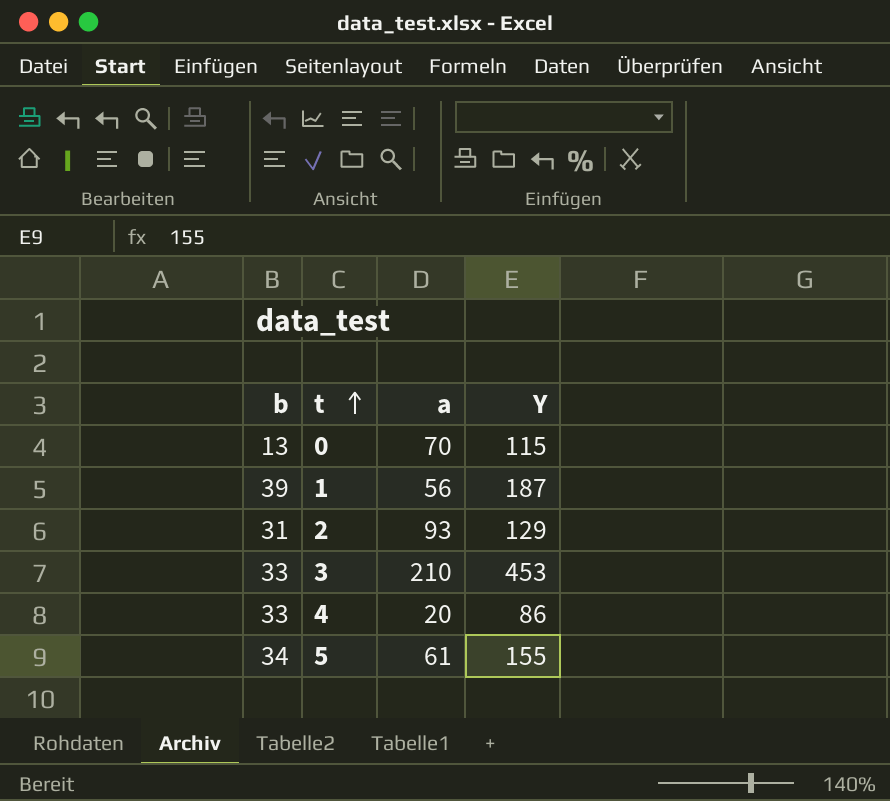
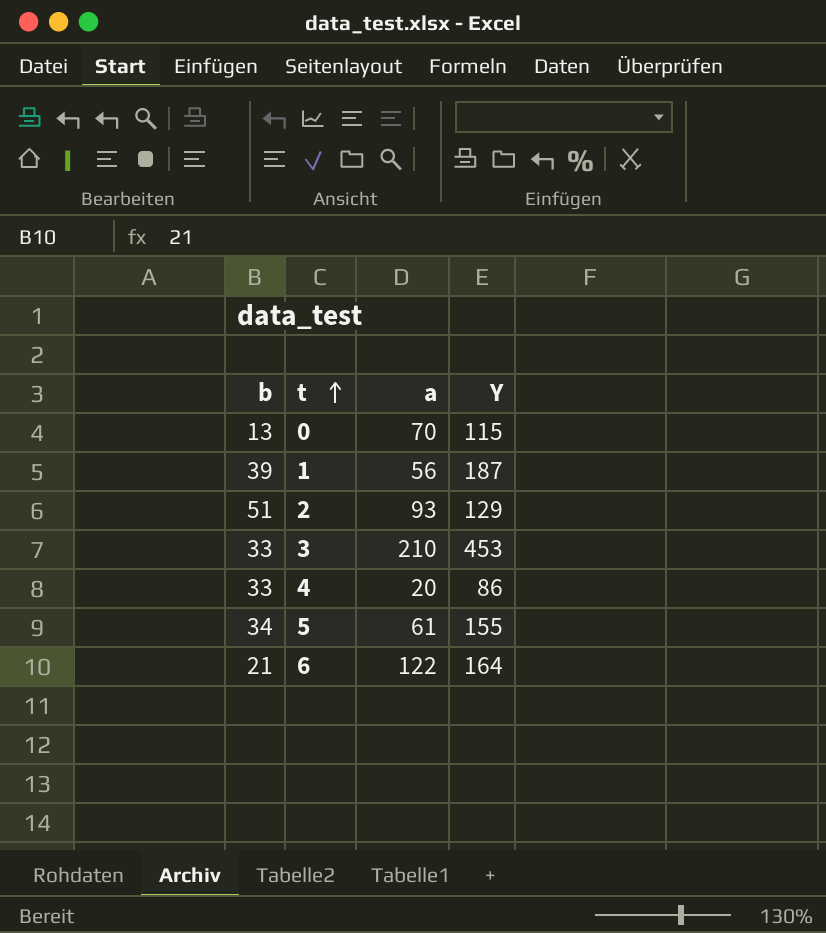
2 | b: 31 -> 51
row 6: none -> 21 | 122 | 164

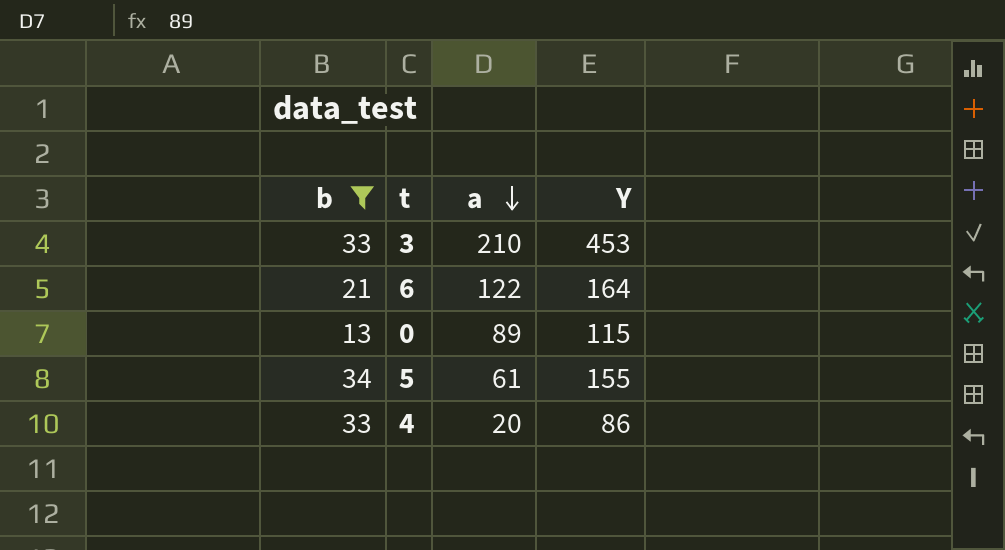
filter: none -> b <= 34
row order: t ascending -> a descending
0 | a: 70 -> 89

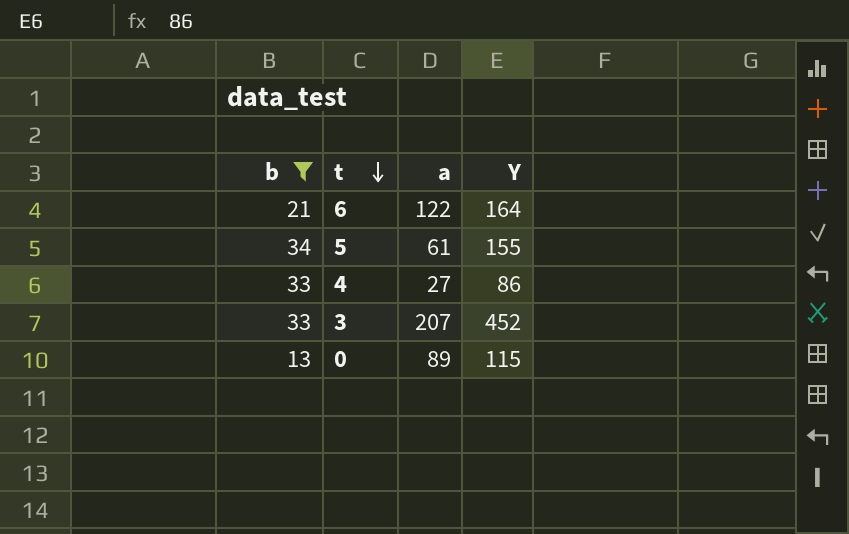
row order: a descending -> t descending
4 | a: 20 -> 27
3 | a: 210 -> 207
3 | Y: 453 -> 452

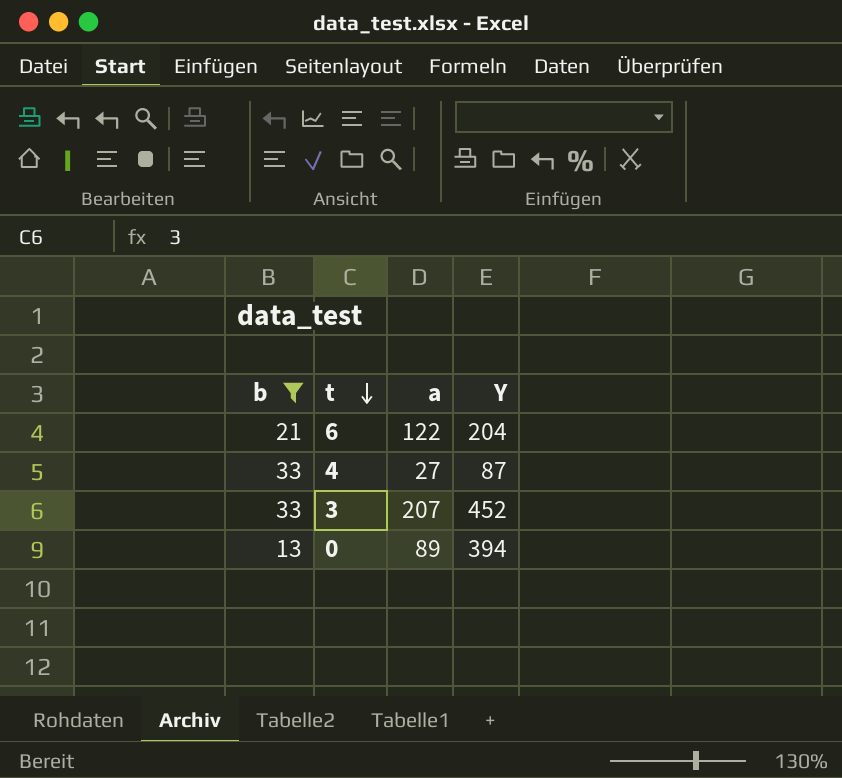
row 5: 34 | 61 | 155 -> none
6 | Y: 164 -> 204
4 | Y: 86 -> 87
0 | Y: 115 -> 394

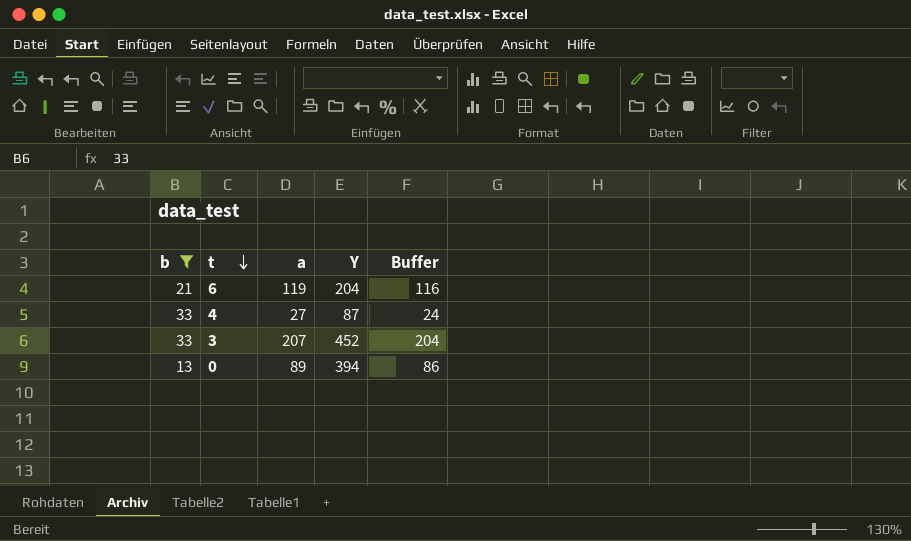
column Buffer | formula: none -> [a] - 3
6 | a: 122 -> 119

